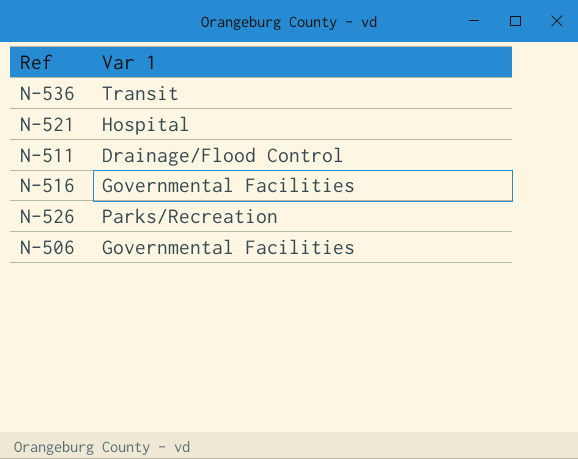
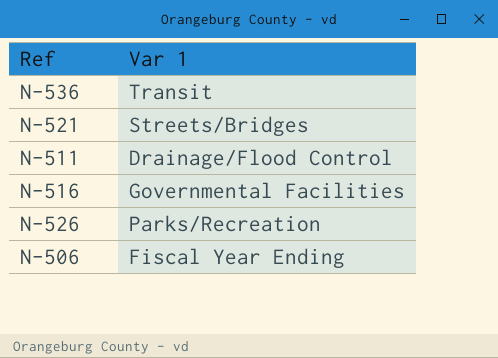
N-521 | Var 1: Hospital -> Streets/Bridges
N-506 | Var 1: Governmental Facilities -> Fiscal Year Ending

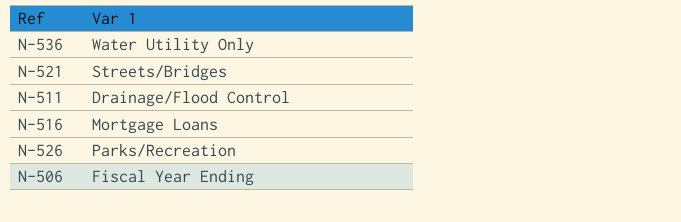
N-536 | Var 1: Transit -> Water Utility Only
N-516 | Var 1: Governmental Facilities -> Mortgage Loans

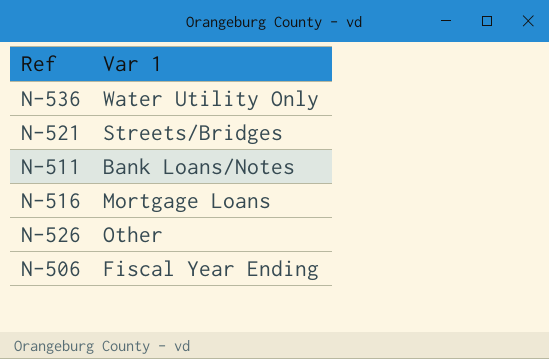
N-511 | Var 1: Drainage/Flood Control -> Bank Loans/Notes
N-526 | Var 1: Parks/Recreation -> Other

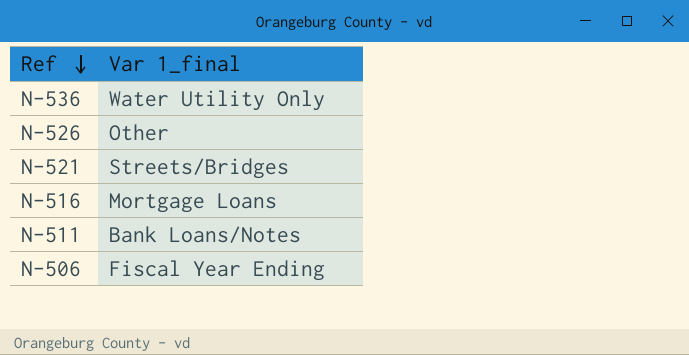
row order: none -> Ref descending
column name: Var 1 -> Var 1_final

